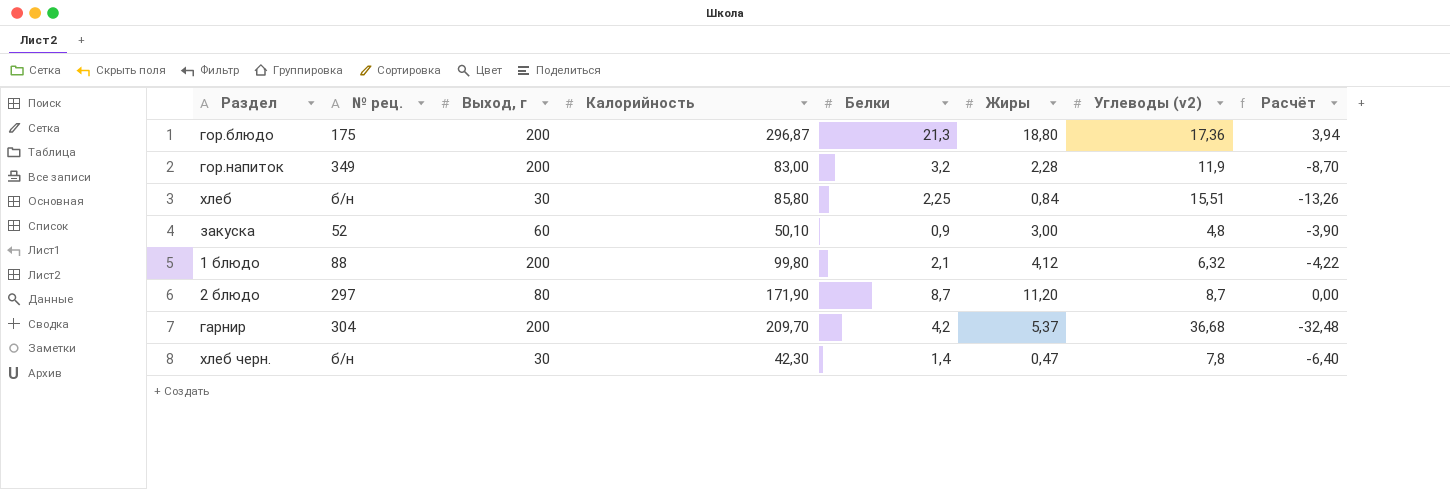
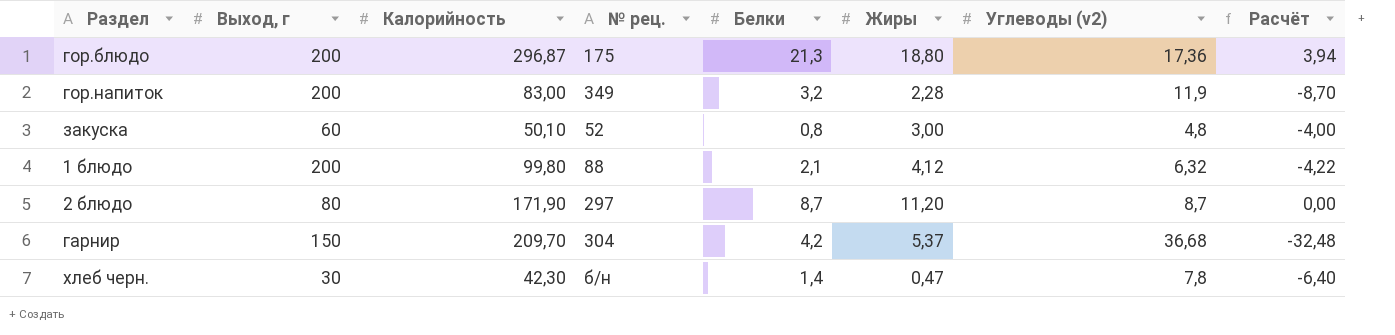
column № рец. | position: 2 -> 4
row хлеб: б/н | 30 | 85,80 | 2,25 | 0,84 | 15,51 | -13,26 -> none
закуска | Белки: 0,9 -> 0,8
закуска | Расчёт: -3,90 -> -4,00
гарнир | Выход, г: 200 -> 150

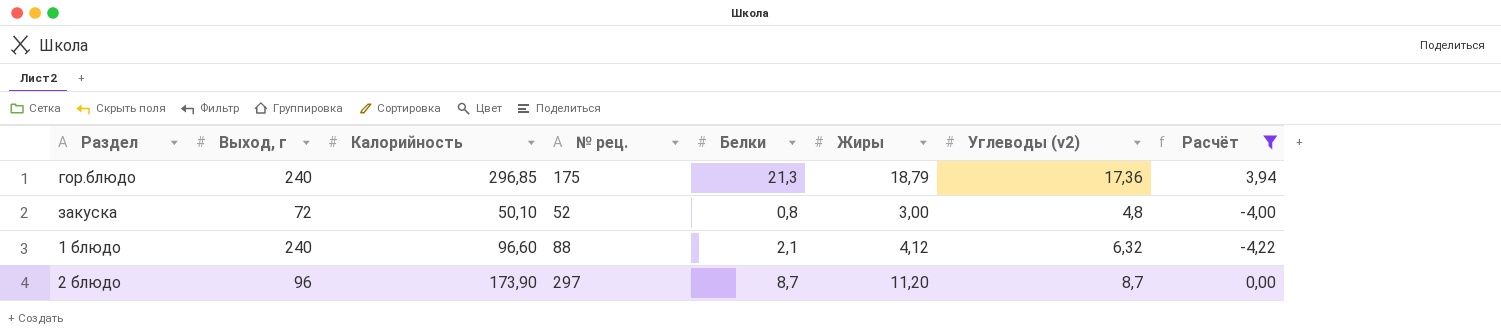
filter: none -> Расчёт >= -4,22
гор.блюдо | Выход, г: 200 -> 240
гор.блюдо | Калорийность: 296,87 -> 296,85
гор.блюдо | Жиры: 18,80 -> 18,79
закуска | Выход, г: 60 -> 72
1 блюдо | Выход, г: 200 -> 240
1 блюдо | Калорийность: 99,80 -> 96,60
2 блюдо | Выход, г: 80 -> 96
2 блюдо | Калорийность: 171,90 -> 173,90

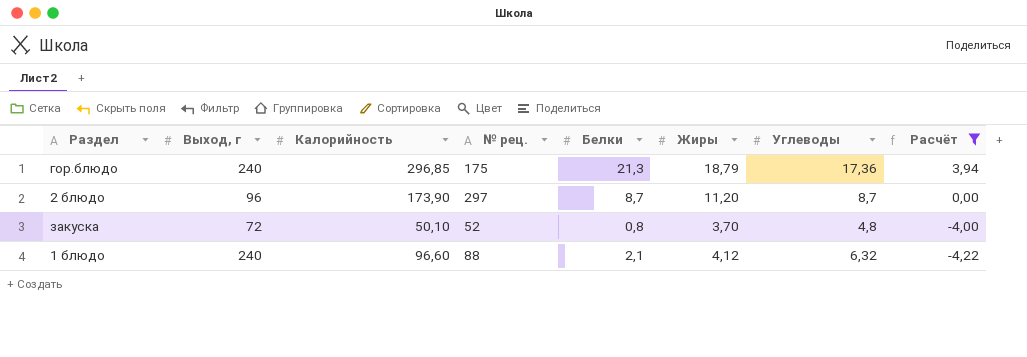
row order: none -> Расчёт descending
column name: Углеводы (v2) -> Углеводы
закуска | Жиры: 3,00 -> 3,70

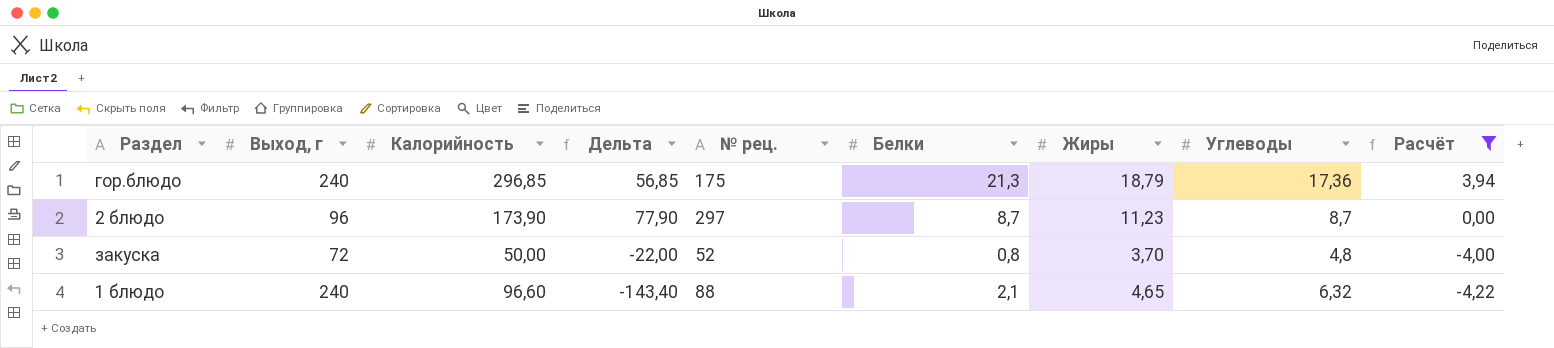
column Дельта | formula: none -> [Калорийность] - [Выход, г]
2 блюдо | Жиры: 11,20 -> 11,23
закуска | Калорийность: 50,10 -> 50,00
1 блюдо | Жиры: 4,12 -> 4,65

